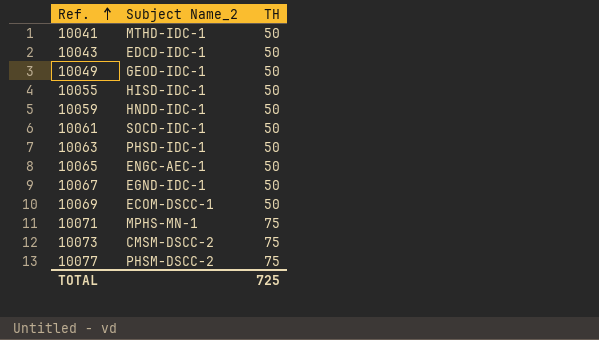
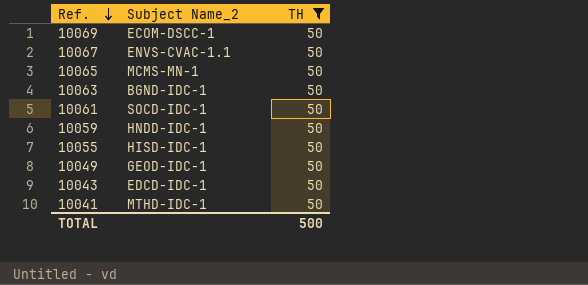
filter: none -> TH = 50
row order: Ref. ascending -> Ref. descending
10067 | Subject Name_2: EGND-IDC-1 -> ENVS-CVAC-1.1
10065 | Subject Name_2: ENGC-AEC-1 -> MCMS-MN-1
10063 | Subject Name_2: PHSD-IDC-1 -> BGND-IDC-1
TOTAL | TH: 725 -> 500

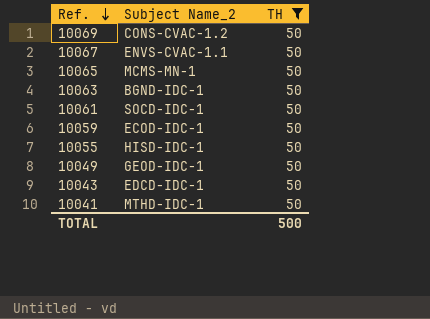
10069 | Subject Name_2: ECOM-DSCC-1 -> CONS-CVAC-1.2
10059 | Subject Name_2: HNDD-IDC-1 -> ECOD-IDC-1

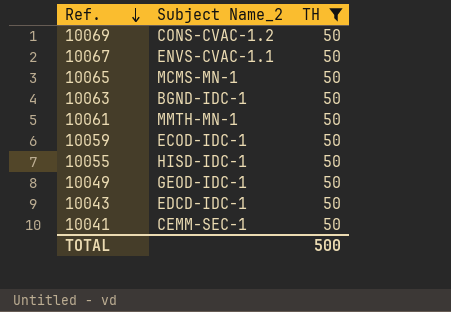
10061 | Subject Name_2: SOCD-IDC-1 -> MMTH-MN-1
10041 | Subject Name_2: MTHD-IDC-1 -> CEMM-SEC-1

